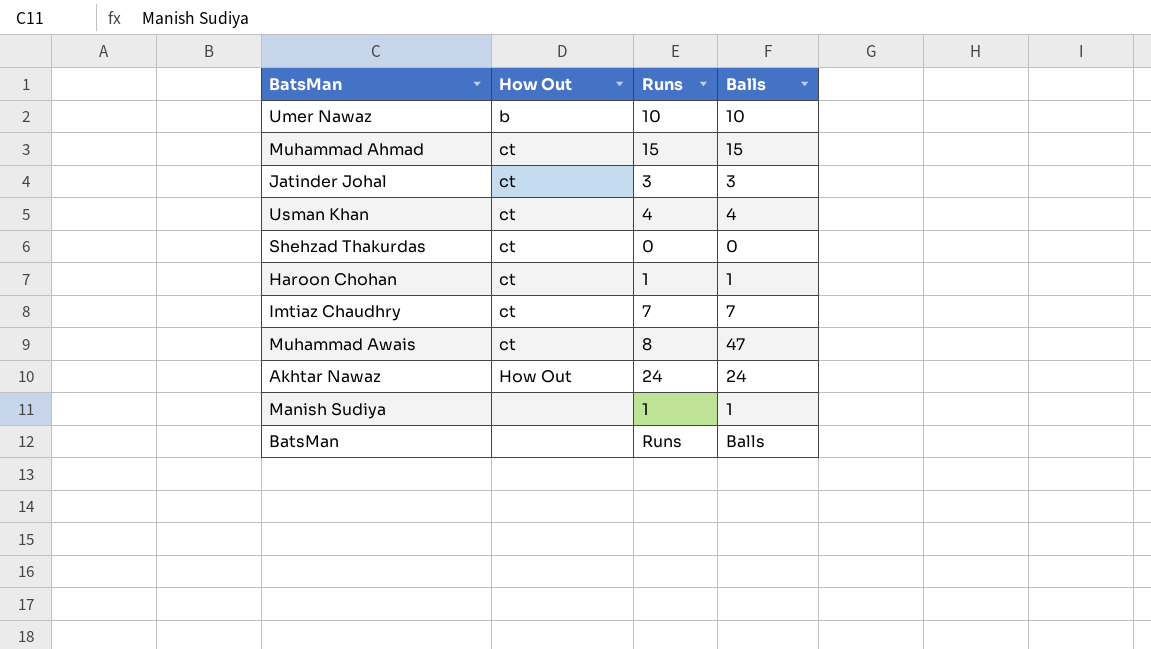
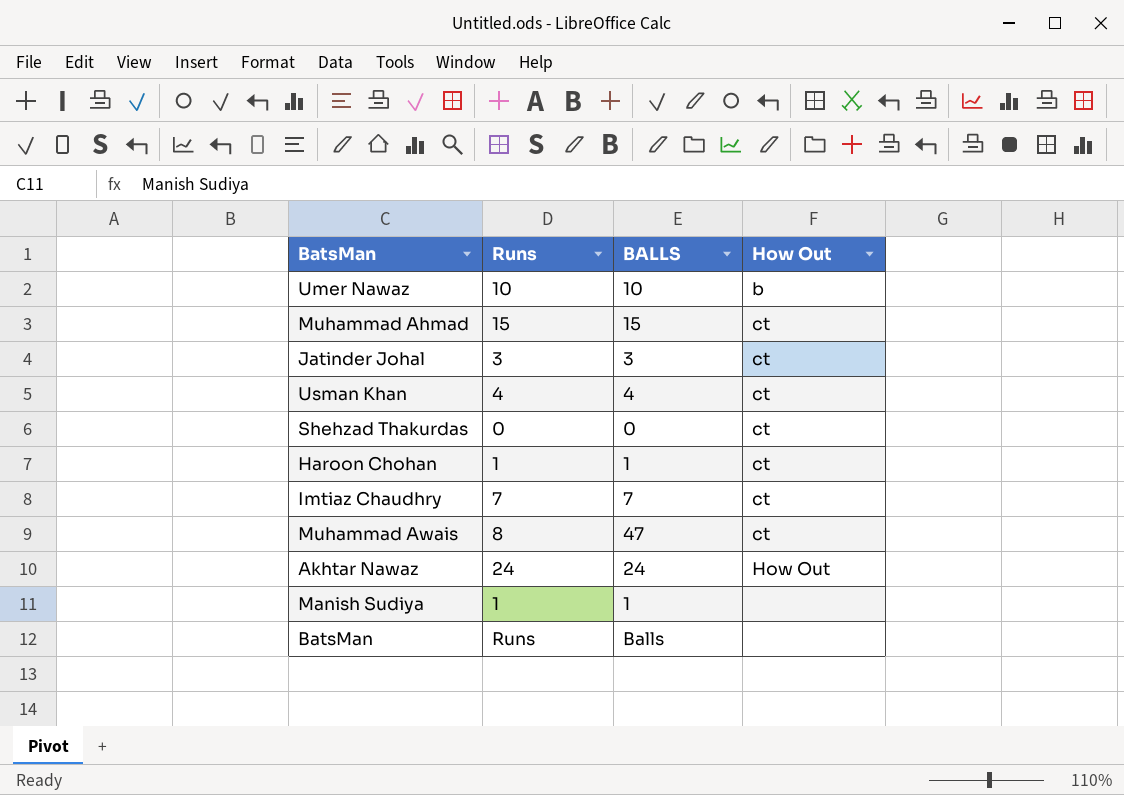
column name: Balls -> BALLS
column How Out | position: 2 -> 4

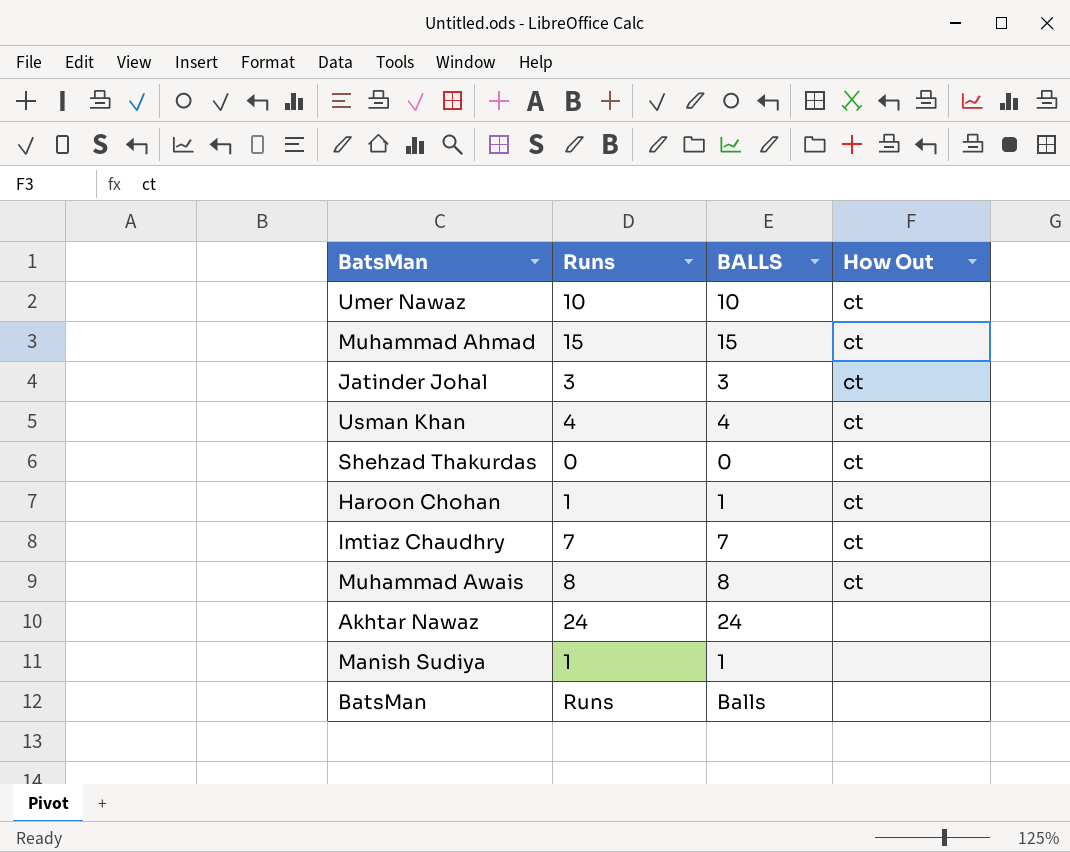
Umer Nawaz | How Out: b -> ct
Muhammad Awais | BALLS: 47 -> 8
Akhtar Nawaz | How Out: How Out -> none

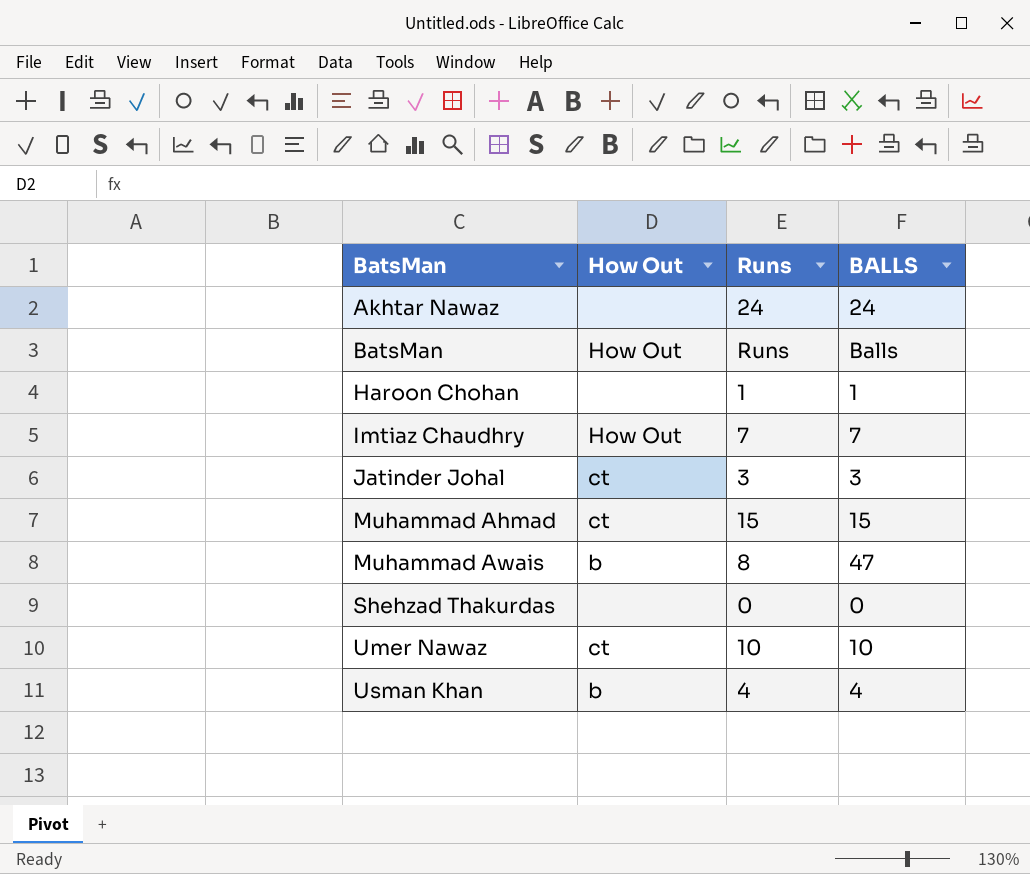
row order: none -> BatsMan ascending
column How Out | position: 4 -> 2
row Manish Sudiya: 1 | 1 | none -> none
BatsMan | How Out: none -> How Out
Haroon Chohan | How Out: ct -> none
Imtiaz Chaudhry | How Out: ct -> How Out
Muhammad Awais | How Out: ct -> b
Muhammad Awais | BALLS: 8 -> 47
Shehzad Thakurdas | How Out: ct -> none
Usman Khan | How Out: ct -> b

